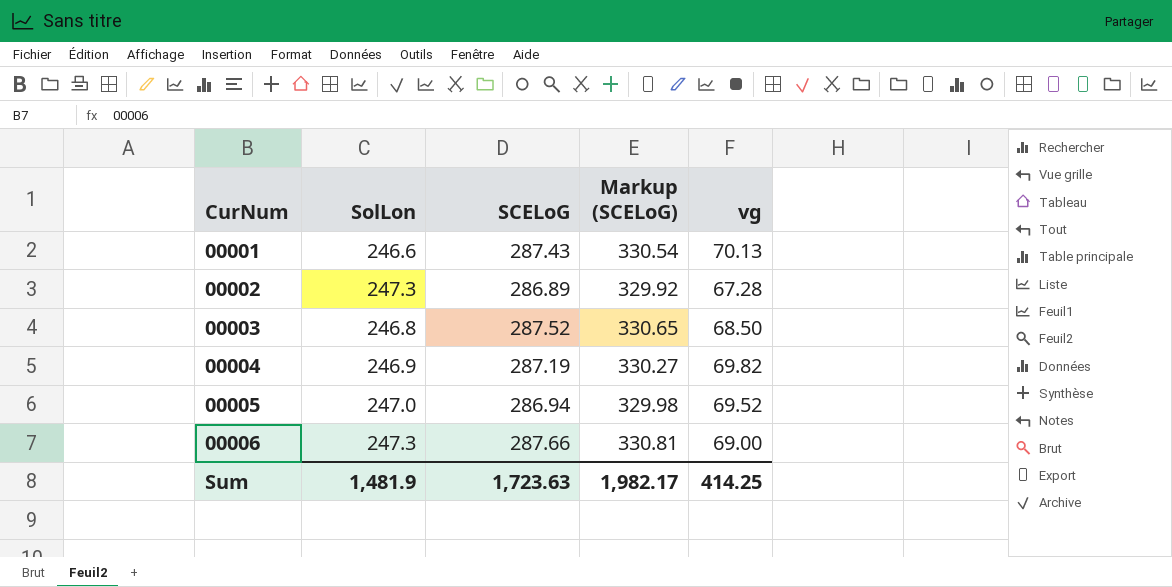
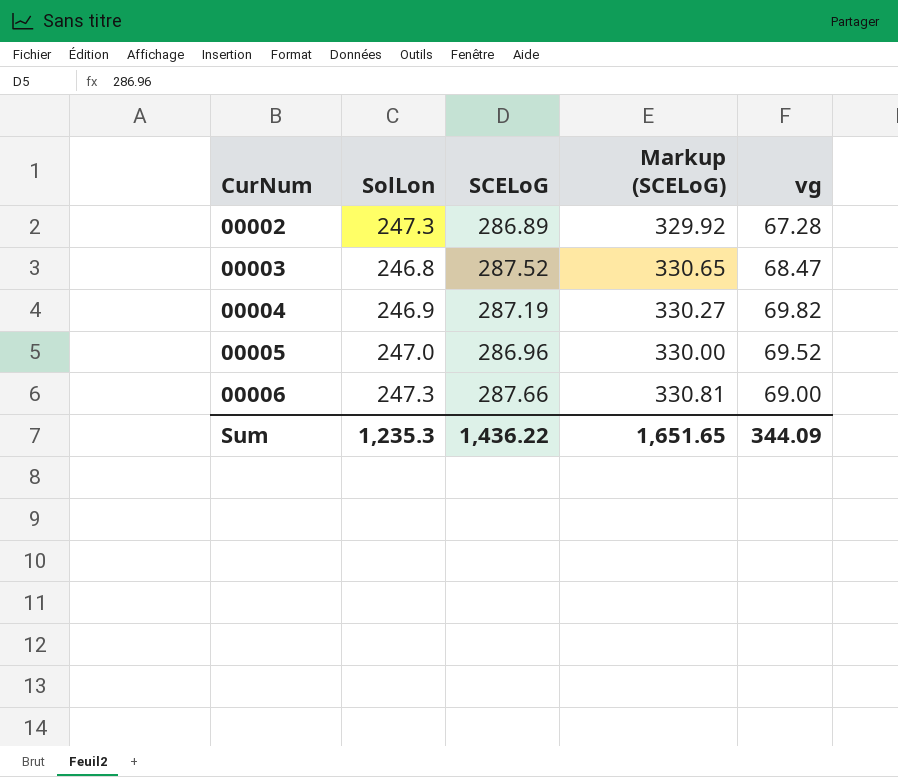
row 00001: 246.6 | 287.43 | 330.54 | 70.13 -> none
00003 | vg: 68.50 -> 68.47
00005 | SCELoG: 286.94 -> 286.96
00005 | Markup (SCELoG): 329.98 -> 330.00
Sum | SolLon: 1,481.9 -> 1,235.3
Sum | SCELoG: 1,723.63 -> 1,436.22
Sum | Markup (SCELoG): 1,982.17 -> 1,651.65
Sum | vg: 414.25 -> 344.09

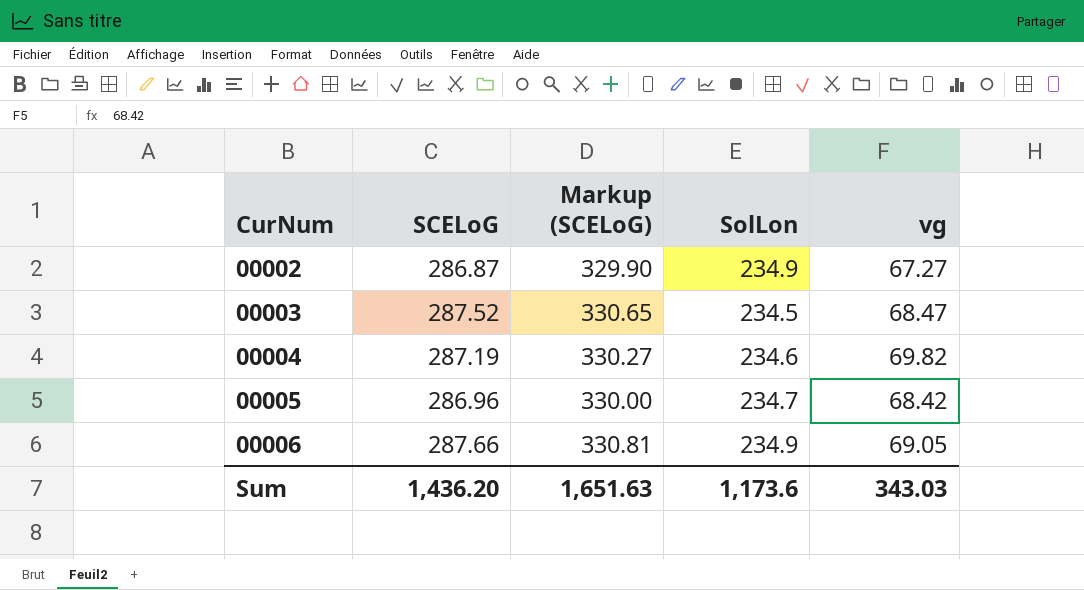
column SolLon | position: 2 -> 4
00002 | SCELoG: 286.89 -> 286.87
00002 | Markup (SCELoG): 329.92 -> 329.90
00002 | SolLon: 247.3 -> 234.9
00002 | vg: 67.28 -> 67.27
00003 | SolLon: 246.8 -> 234.5
00004 | SolLon: 246.9 -> 234.6
00005 | SolLon: 247.0 -> 234.7
00005 | vg: 69.52 -> 68.42
00006 | SolLon: 247.3 -> 234.9
00006 | vg: 69.00 -> 69.05
Sum | SCELoG: 1,436.22 -> 1,436.20
Sum | Markup (SCELoG): 1,651.65 -> 1,651.63
Sum | SolLon: 1,235.3 -> 1,173.6
Sum | vg: 344.09 -> 343.03

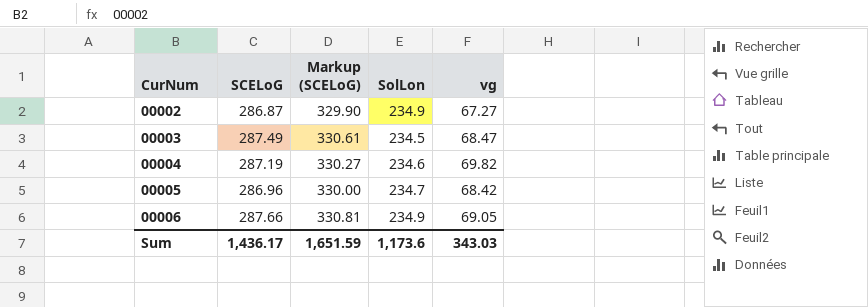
00003 | SCELoG: 287.52 -> 287.49
00003 | Markup (SCELoG): 330.65 -> 330.61
Sum | SCELoG: 1,436.20 -> 1,436.17
Sum | Markup (SCELoG): 1,651.63 -> 1,651.59

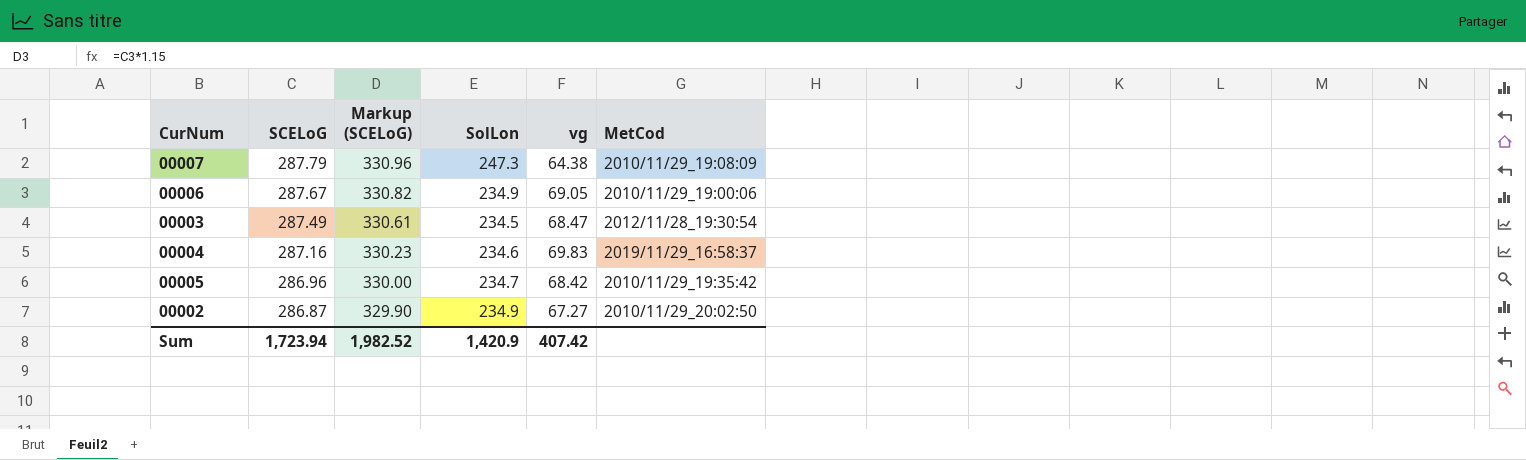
row order: CurNum ascending -> SCELoG descending
column MetCod | position: none -> 6
row 00007: none -> 287.79 | 330.96 | 247.3 | 64.38 | 2010/11/29_19:08:09
00006 | SCELoG: 287.66 -> 287.67
00006 | Markup (SCELoG): 330.81 -> 330.82
00004 | SCELoG: 287.19 -> 287.16
00004 | Markup (SCELoG): 330.27 -> 330.23
00004 | vg: 69.82 -> 69.83
Sum | SCELoG: 1,436.17 -> 1,723.94
Sum | Markup (SCELoG): 1,651.59 -> 1,982.52
Sum | SolLon: 1,173.6 -> 1,420.9
Sum | vg: 343.03 -> 407.42

